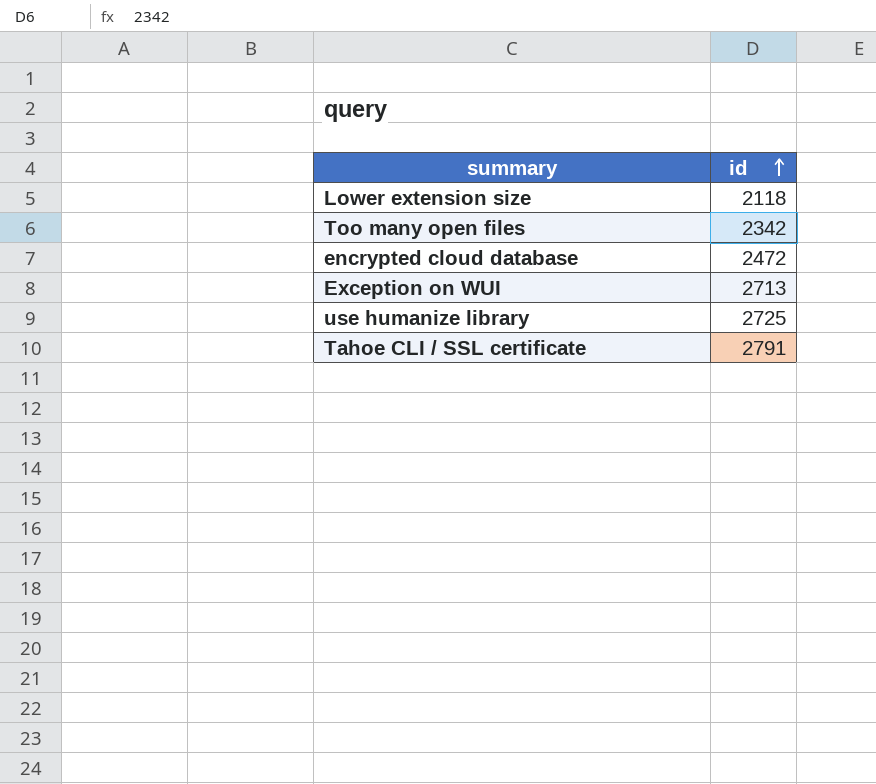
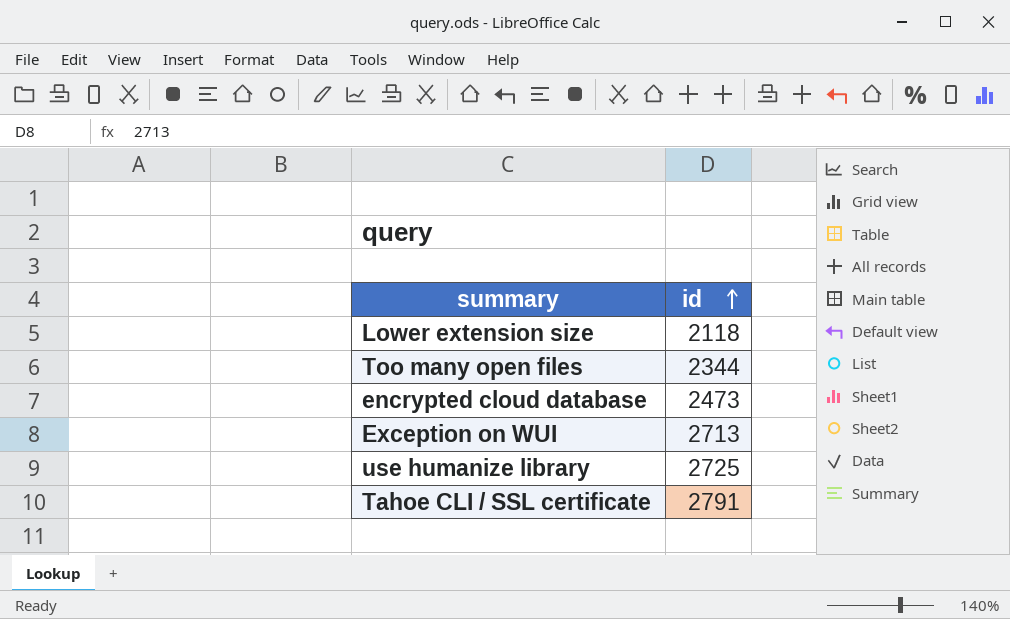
Too many open files | id: 2342 -> 2344
encrypted cloud database | id: 2472 -> 2473

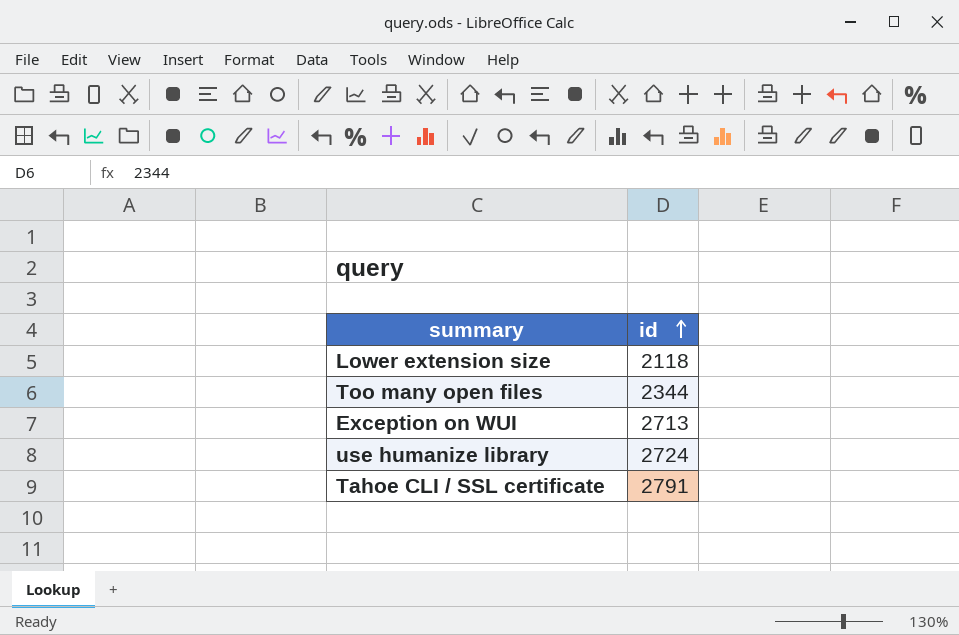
row encrypted cloud database: 2473 -> none
use humanize library | id: 2725 -> 2724

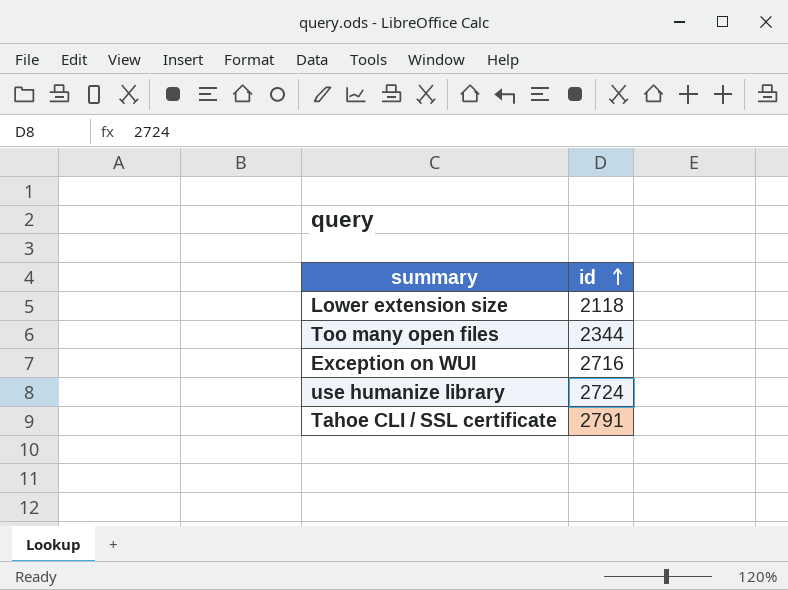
Exception on WUI | id: 2713 -> 2716

